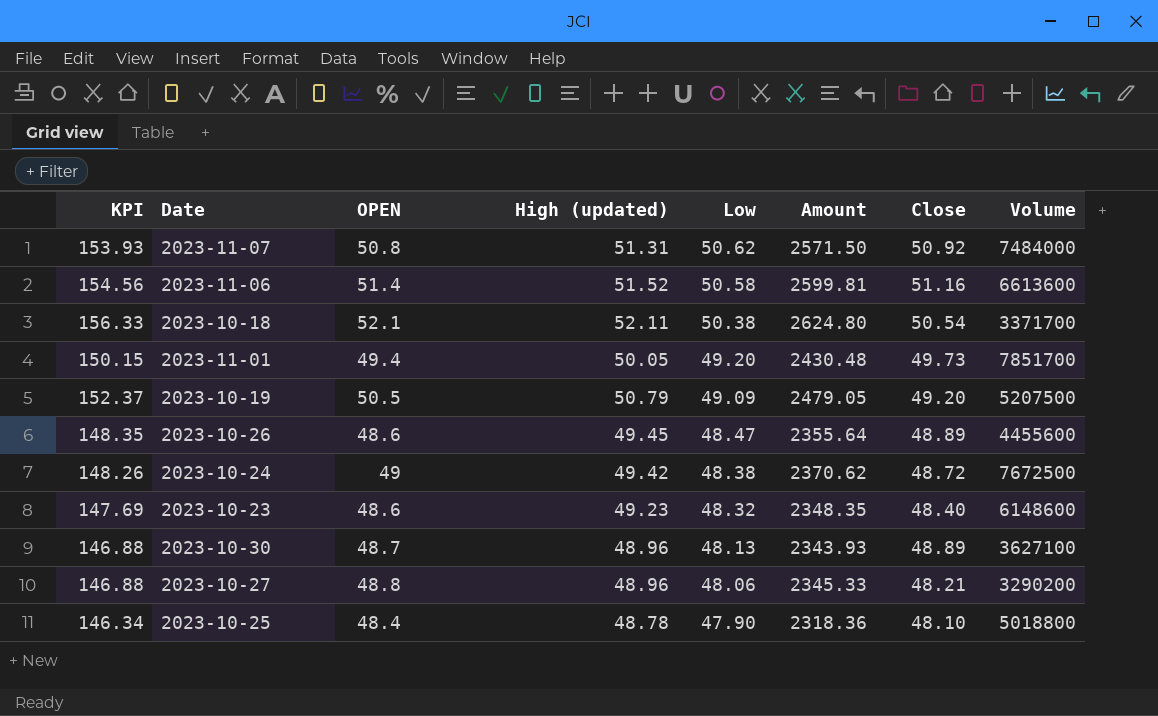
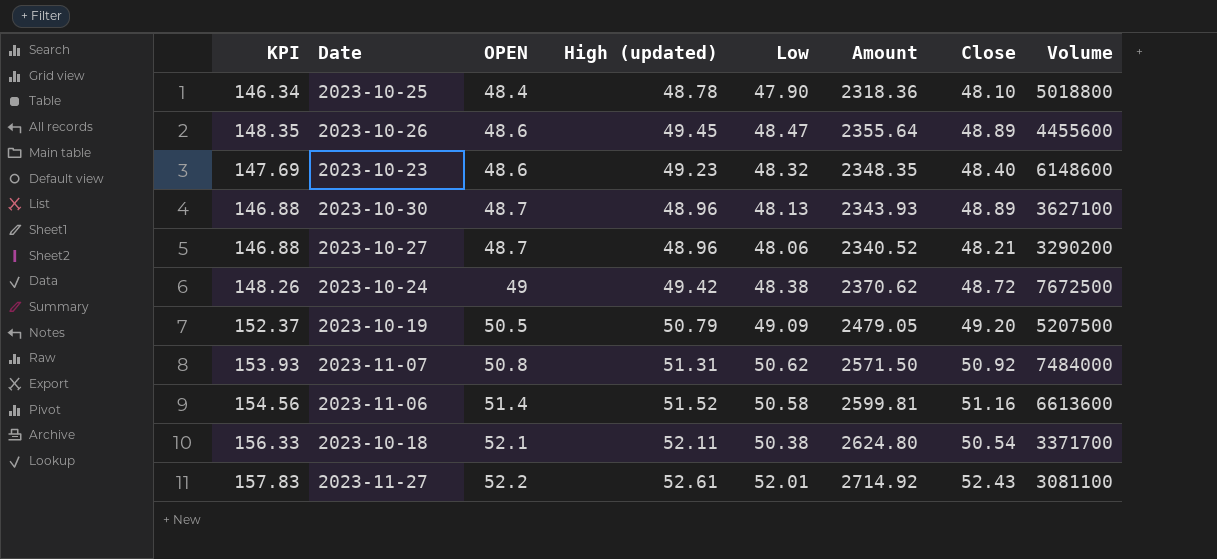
row order: Low descending -> OPEN ascending
row 2023-11-01: 150.15 | 49.4 | 50.05 | 49.20 | 2430.48 | 49.73 | 7851700 -> none
2023-10-27 | OPEN: 48.8 -> 48.7
2023-10-27 | Amount: 2345.33 -> 2340.52
row 2023-11-27: none -> 157.83 | 52.2 | 52.61 | 52.01 | 2714.92 | 52.43 | 3081100

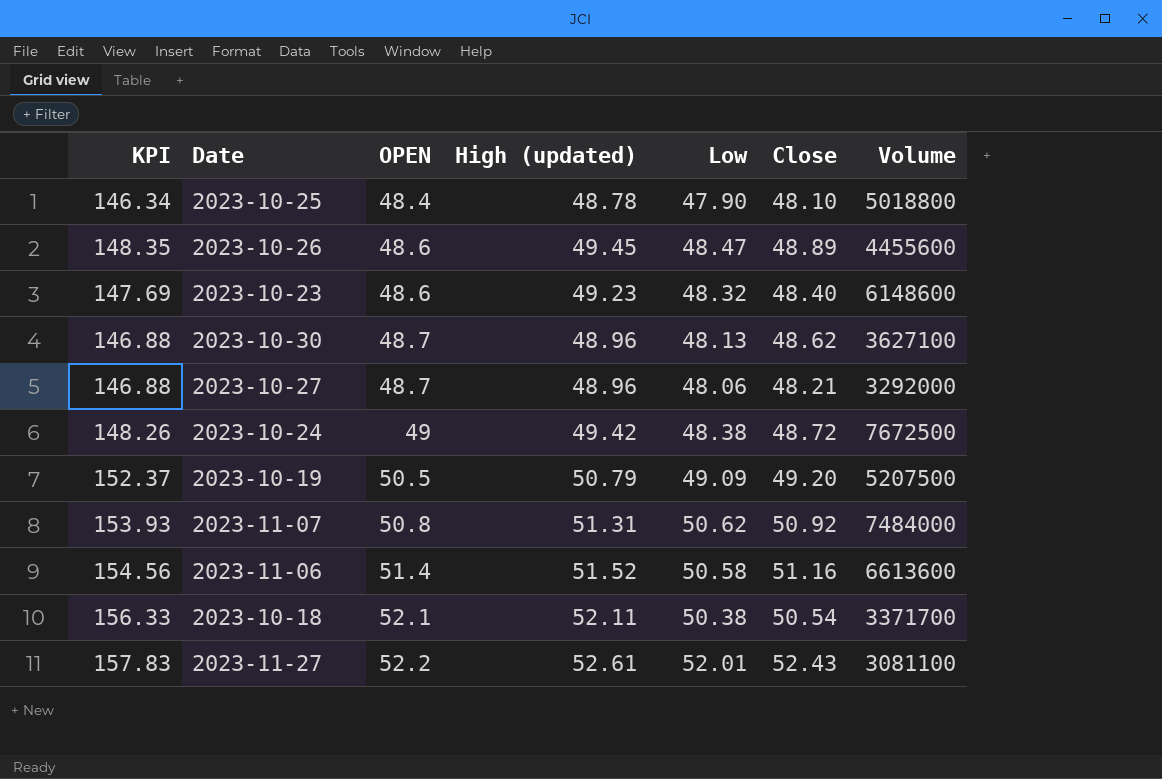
column Amount | formula: [OPEN] * [Low] -> none
2023-10-30 | Close: 48.89 -> 48.62
2023-10-27 | Volume: 3290200 -> 3292000

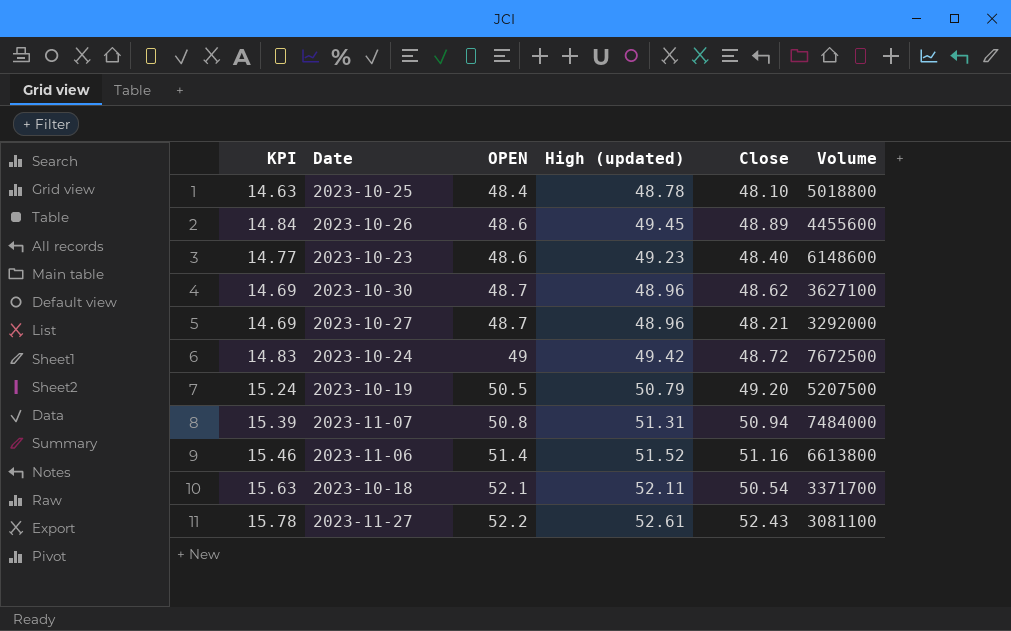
column Low | position: 5 -> none
column KPI | formula: [High (updated)] * 3 -> [High (updated)] * 0.3
2023-11-07 | Close: 50.92 -> 50.94
2023-11-06 | Volume: 6613600 -> 6613800

